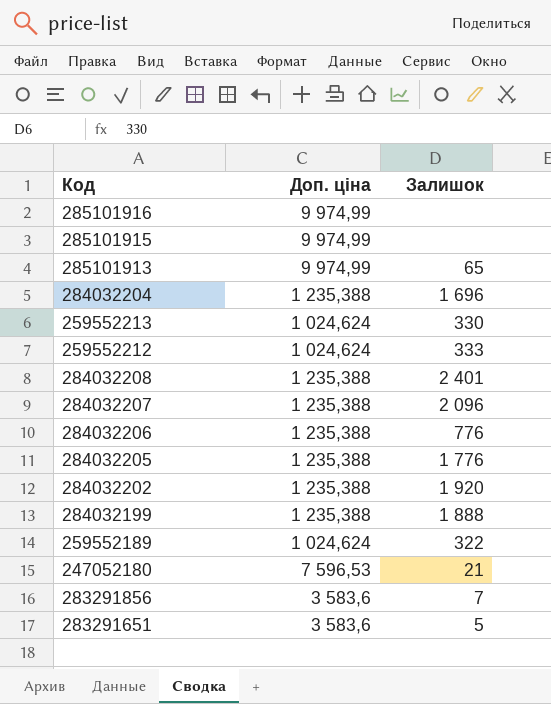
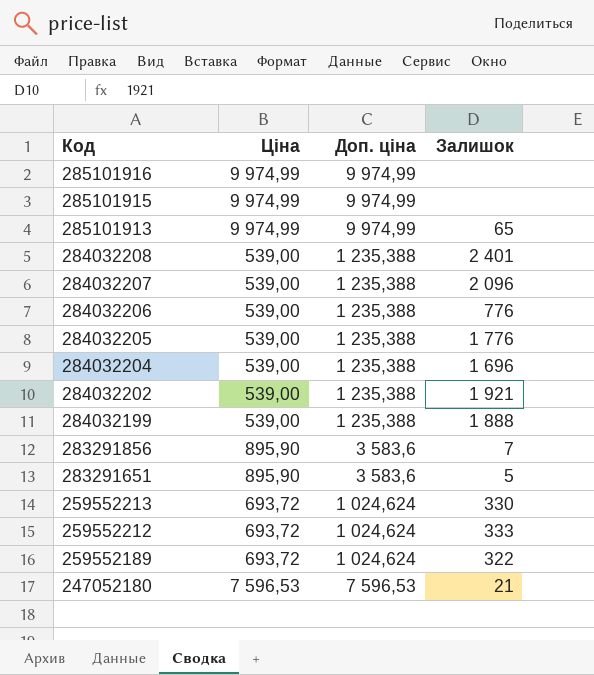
row order: none -> Код descending
column Ціна | position: none -> 2
284032202 | Залишок: 1 920 -> 1 921

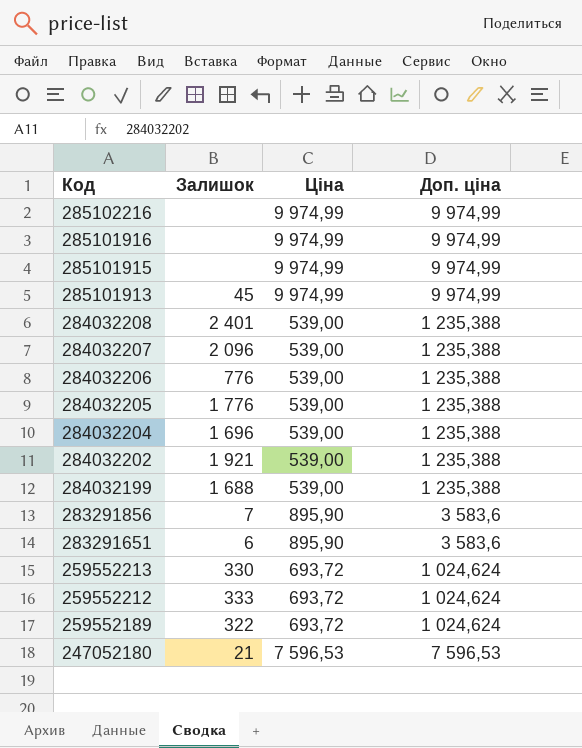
column Залишок | position: 4 -> 2
row 285102216: none -> none | 9 974,99 | 9 974,99
285101913 | Залишок: 65 -> 45
284032199 | Залишок: 1 888 -> 1 688
283291651 | Залишок: 5 -> 6

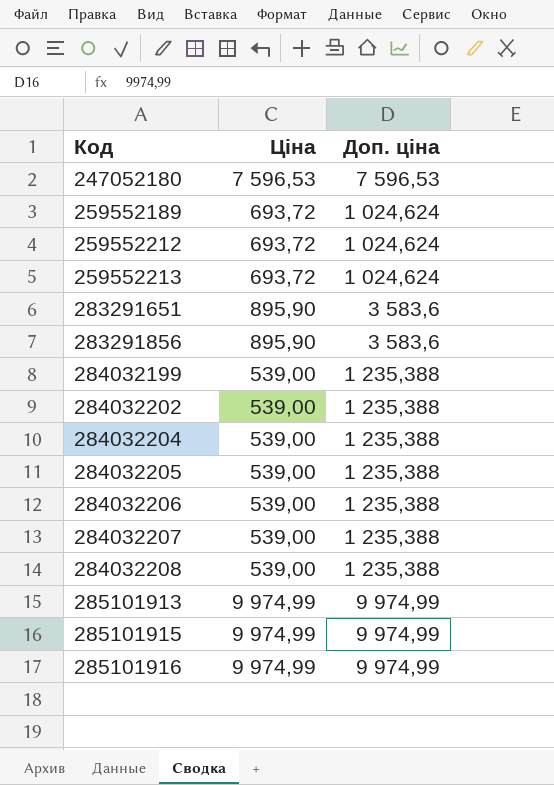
row order: Код descending -> Код ascending
column Залишок | position: 2 -> none
row 285102216: none | 9 974,99 | 9 974,99 -> none

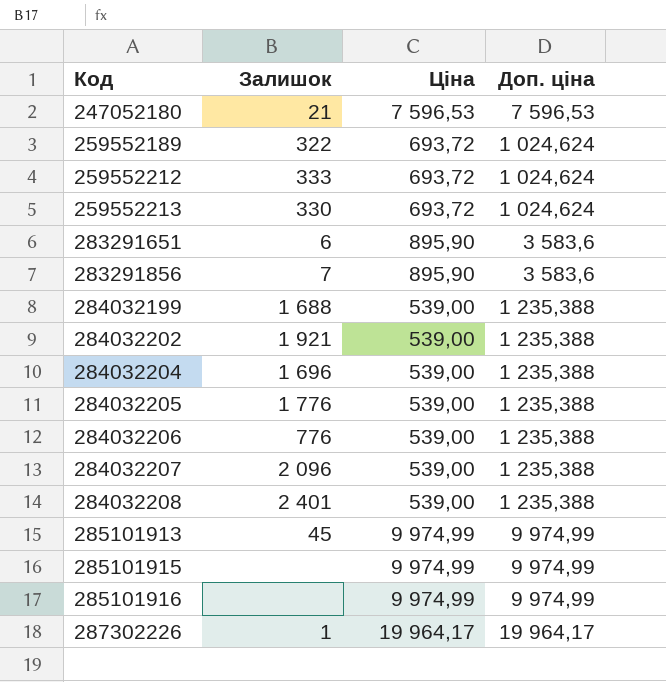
column Залишок | position: none -> 2
row 287302226: none -> 1 | 19 964,17 | 19 964,17

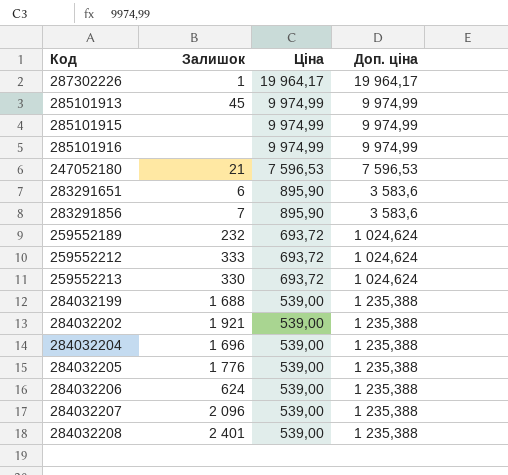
row order: Код ascending -> Ціна descending
259552189 | Залишок: 322 -> 232
284032206 | Залишок: 776 -> 624

